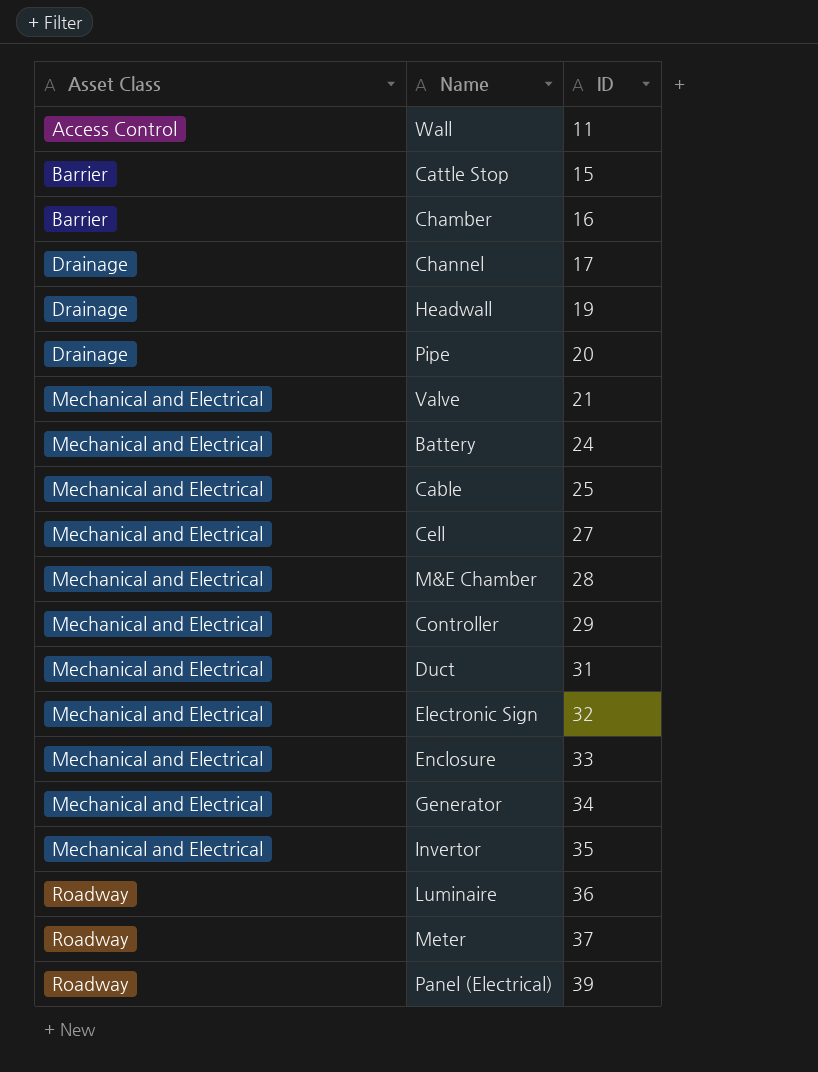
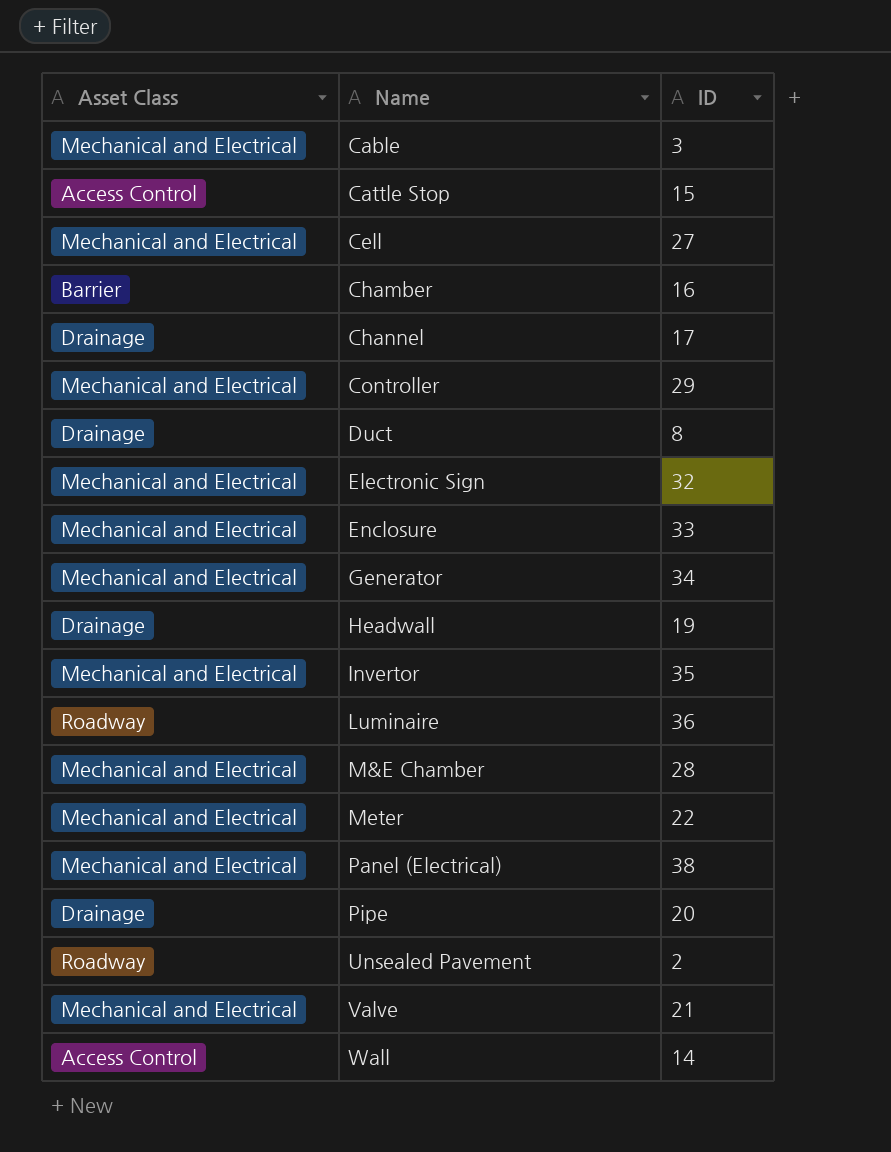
row order: Asset Class ascending -> Name ascending
row Battery: Mechanical and Electrical | 24 -> none
Cable | ID: 25 -> 3
Cattle Stop | Asset Class: Barrier -> Access Control
Duct | Asset Class: Mechanical and Electrical -> Drainage
Duct | ID: 31 -> 8
Meter | Asset Class: Roadway -> Mechanical and Electrical
Meter | ID: 37 -> 22
Panel (Electrical) | Asset Class: Roadway -> Mechanical and Electrical
Panel (Electrical) | ID: 39 -> 38
row Unsealed Pavement: none -> Roadway | 2
Wall | ID: 11 -> 14

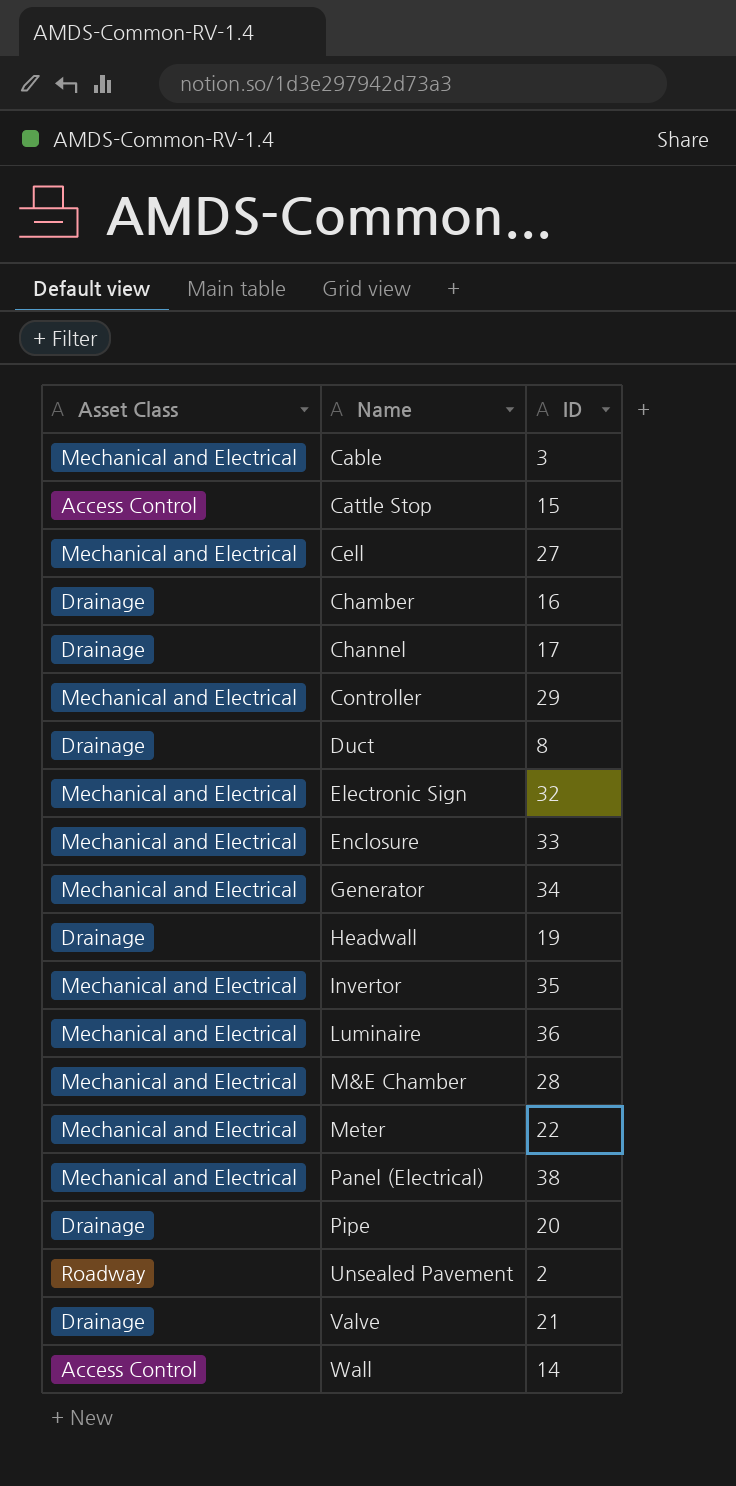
Chamber | Asset Class: Barrier -> Drainage
Luminaire | Asset Class: Roadway -> Mechanical and Electrical
Valve | Asset Class: Mechanical and Electrical -> Drainage

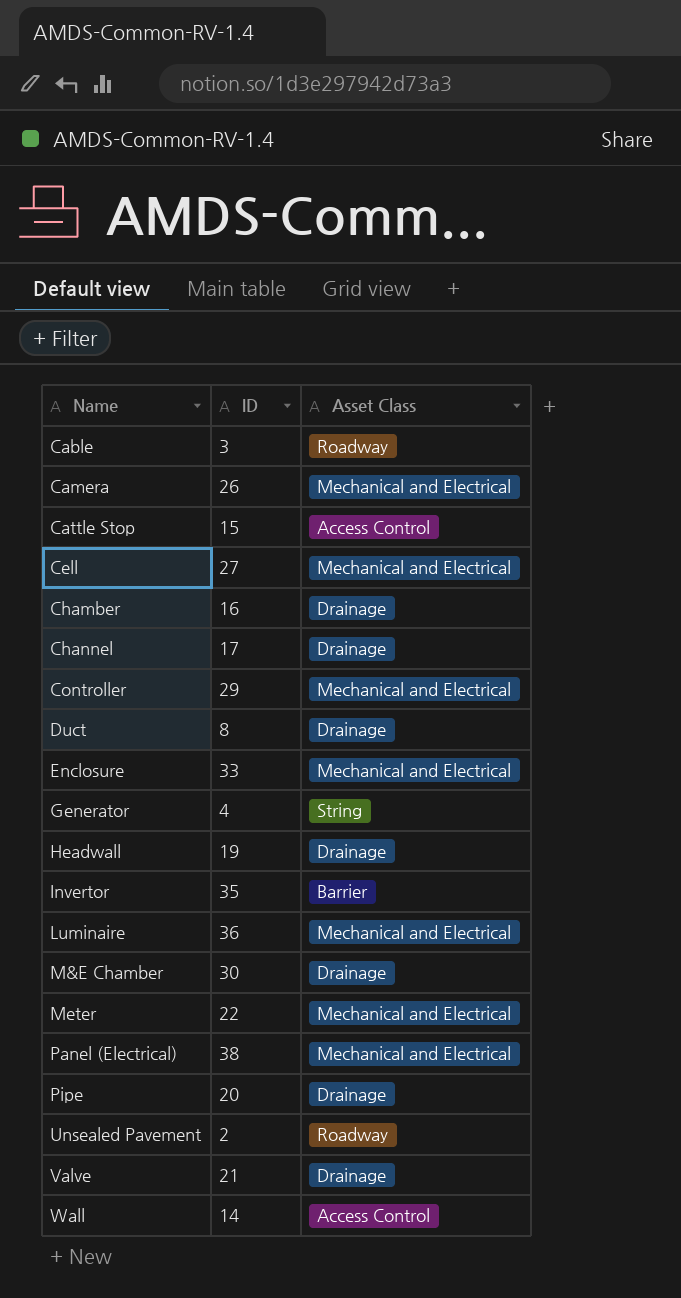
column Asset Class | position: 1 -> 3
row Electronic Sign: Mechanical and Electrical | 32 -> none
Cable | Asset Class: Mechanical and Electrical -> Roadway
row Camera: none -> 26 | Mechanical and Electrical
Generator | ID: 34 -> 4
Generator | Asset Class: Mechanical and Electrical -> String
Invertor | Asset Class: Mechanical and Electrical -> Barrier
M&E Chamber | ID: 28 -> 30
M&E Chamber | Asset Class: Mechanical and Electrical -> Drainage

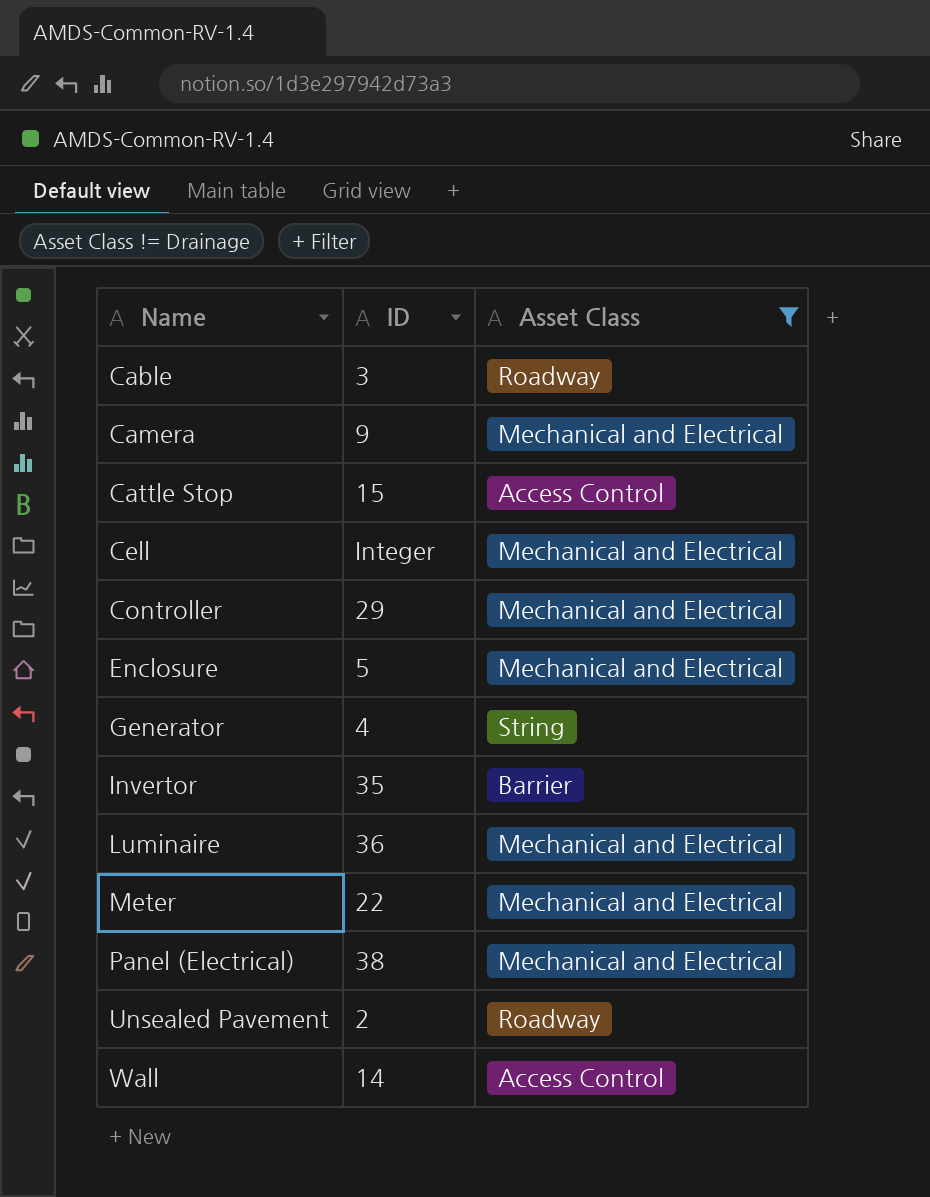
filter: none -> Asset Class != Drainage
Camera | ID: 26 -> 9
Cell | ID: 27 -> Integer
Enclosure | ID: 33 -> 5

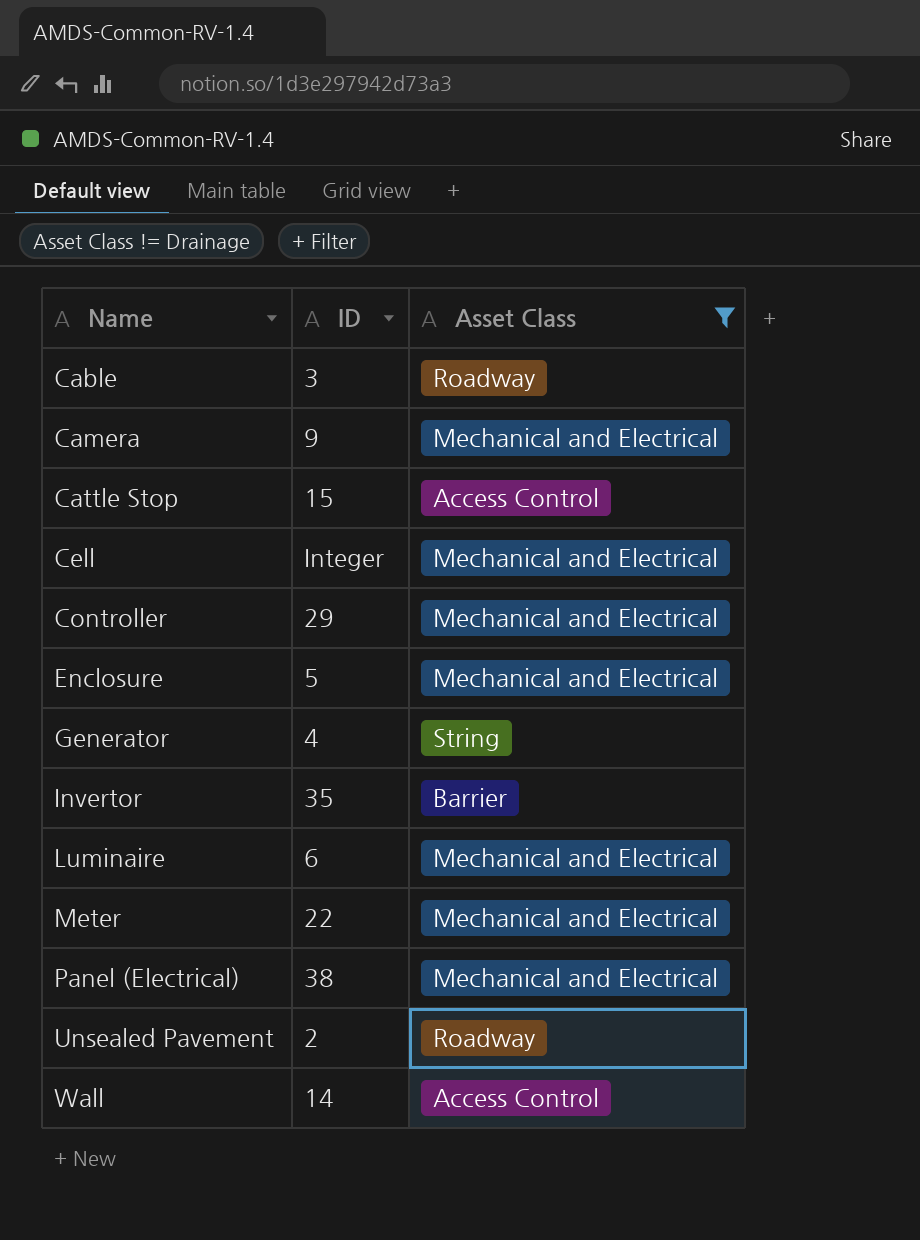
Luminaire | ID: 36 -> 6

